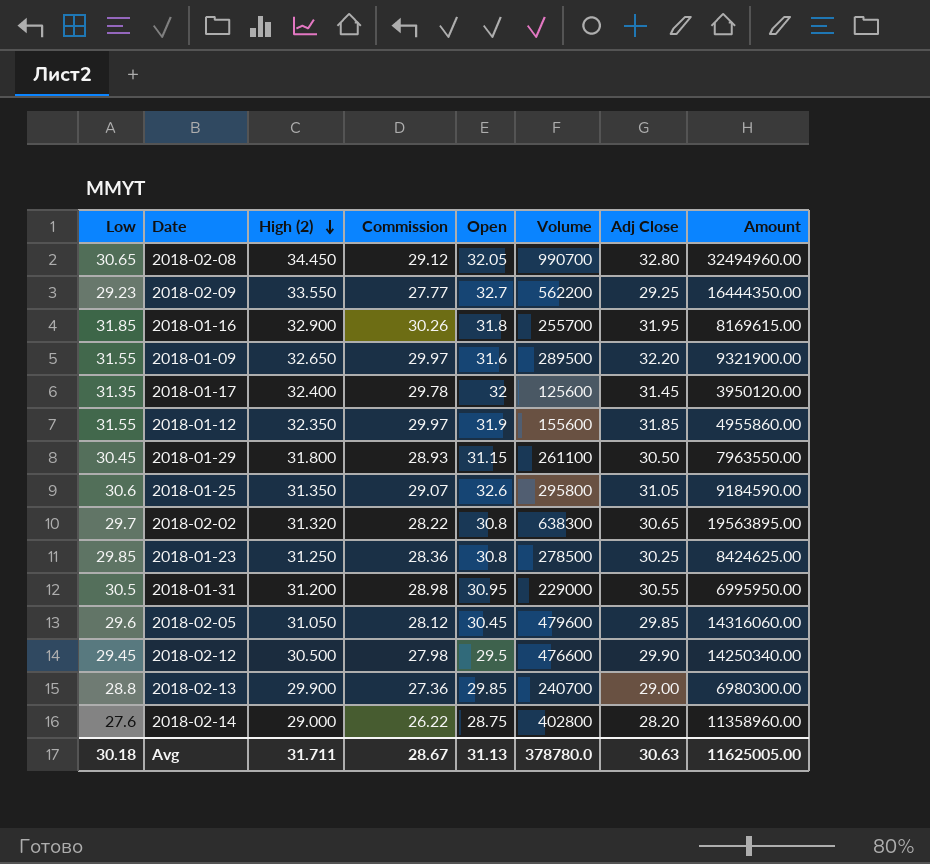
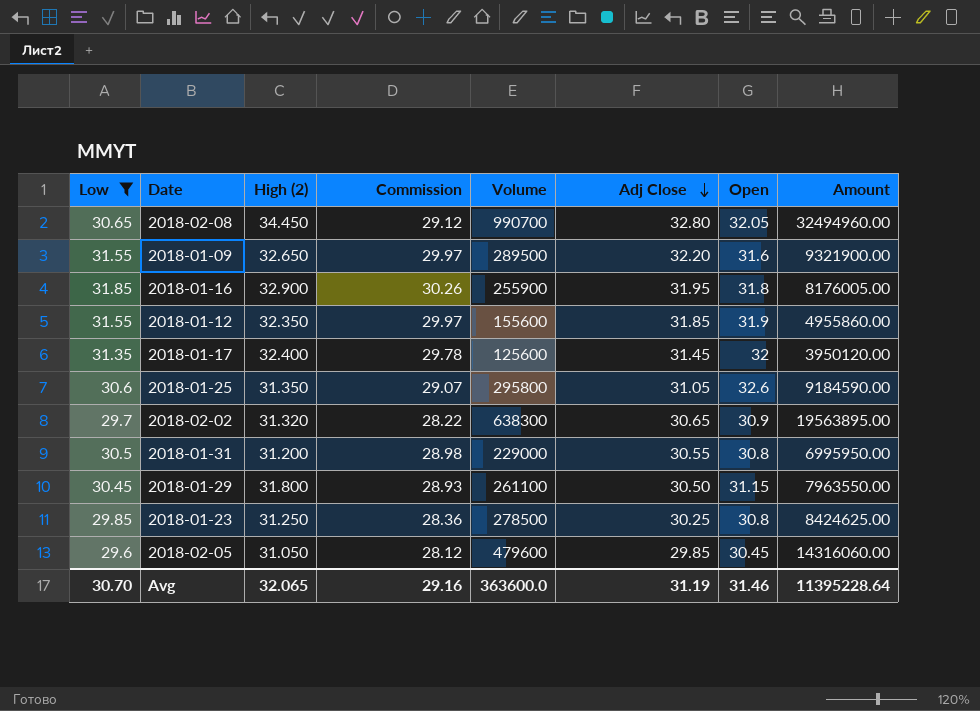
filter: none -> Low >= 29.6
row order: High (2) descending -> Adj Close descending
column Open | position: 5 -> 7
2018-01-16 | Volume: 255700 -> 255900
2018-01-16 | Amount: 8169615.00 -> 8176005.00
2018-02-02 | Open: 30.8 -> 30.9
2018-01-31 | Open: 30.95 -> 30.8
Avg | Low: 30.18 -> 30.70
Avg | High (2): 31.711 -> 32.065
Avg | Commission: 28.67 -> 29.16
Avg | Volume: 378780.0 -> 363600.0
Avg | Adj Close: 30.63 -> 31.19
Avg | Open: 31.13 -> 31.46
Avg | Amount: 11625005.00 -> 11395228.64

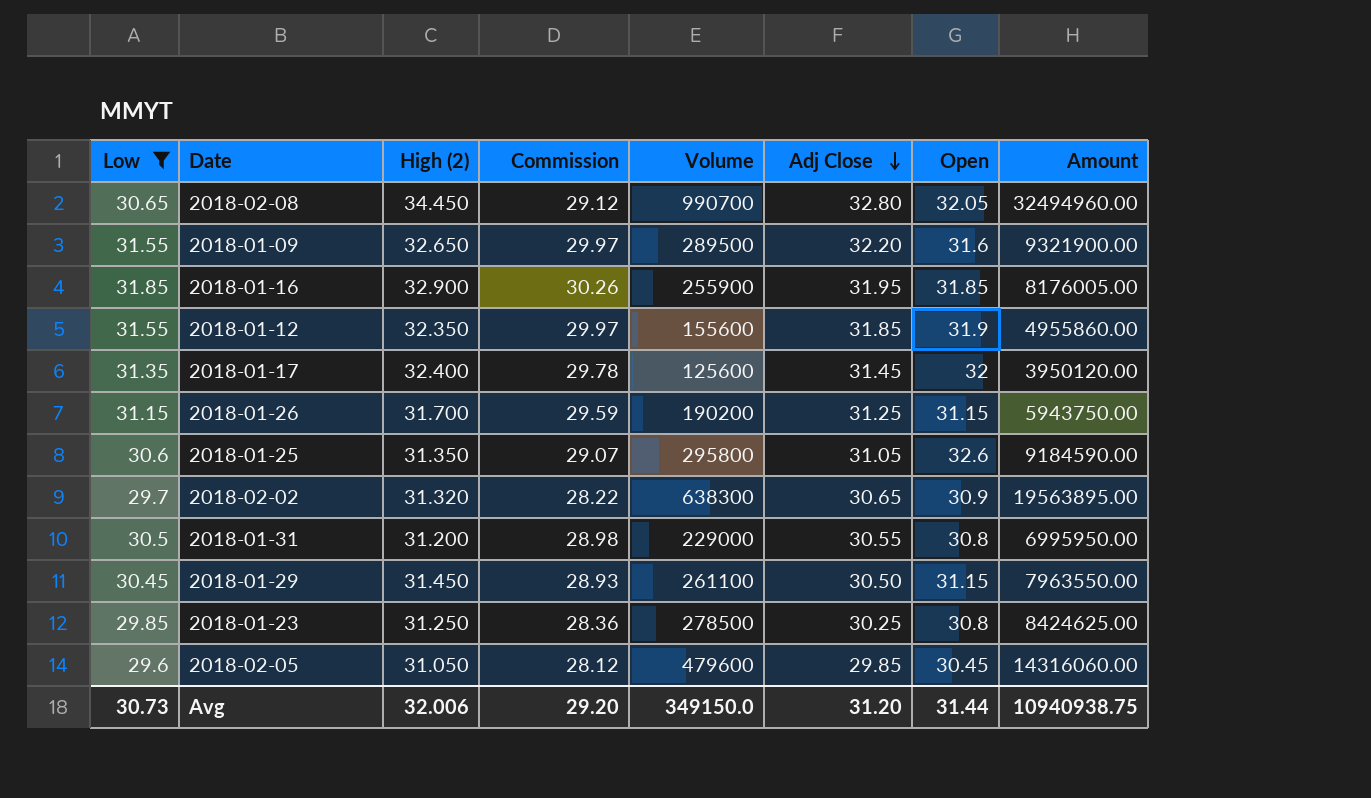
2018-01-16 | Open: 31.8 -> 31.85
row 2018-01-26: none -> 31.15 | 31.700 | 29.59 | 190200 | 31.25 | 31.15 | 5943750.00
2018-01-29 | High (2): 31.800 -> 31.450
Avg | Low: 30.70 -> 30.73
Avg | High (2): 32.065 -> 32.006
Avg | Commission: 29.16 -> 29.20
Avg | Volume: 363600.0 -> 349150.0
Avg | Adj Close: 31.19 -> 31.20
Avg | Open: 31.46 -> 31.44
Avg | Amount: 11395228.64 -> 10940938.75

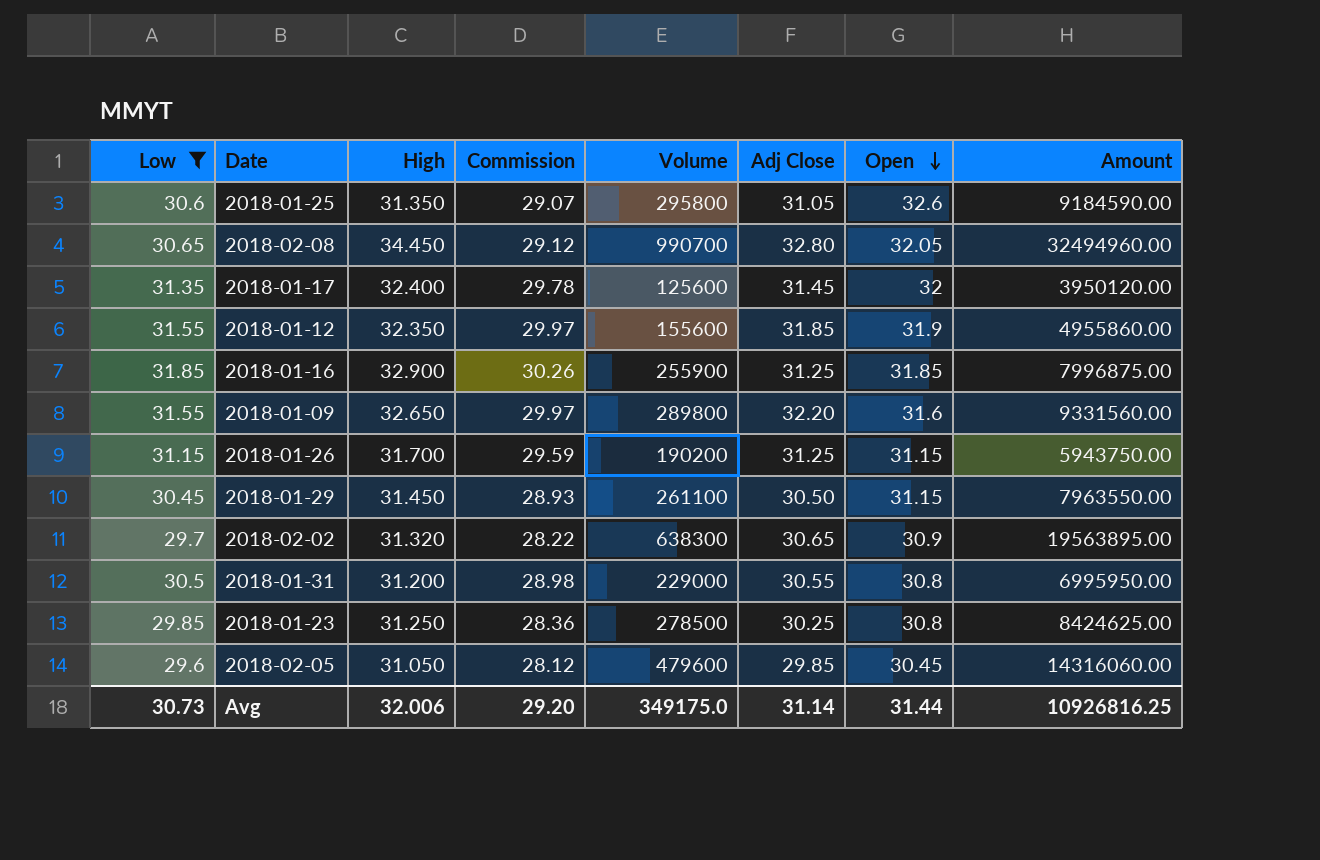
row order: Adj Close descending -> Open descending
column name: High (2) -> High
2018-01-16 | Adj Close: 31.95 -> 31.25
2018-01-16 | Amount: 8176005.00 -> 7996875.00
2018-01-09 | Volume: 289500 -> 289800
2018-01-09 | Amount: 9321900.00 -> 9331560.00
Avg | Volume: 349150.0 -> 349175.0
Avg | Adj Close: 31.20 -> 31.14
Avg | Amount: 10940938.75 -> 10926816.25

